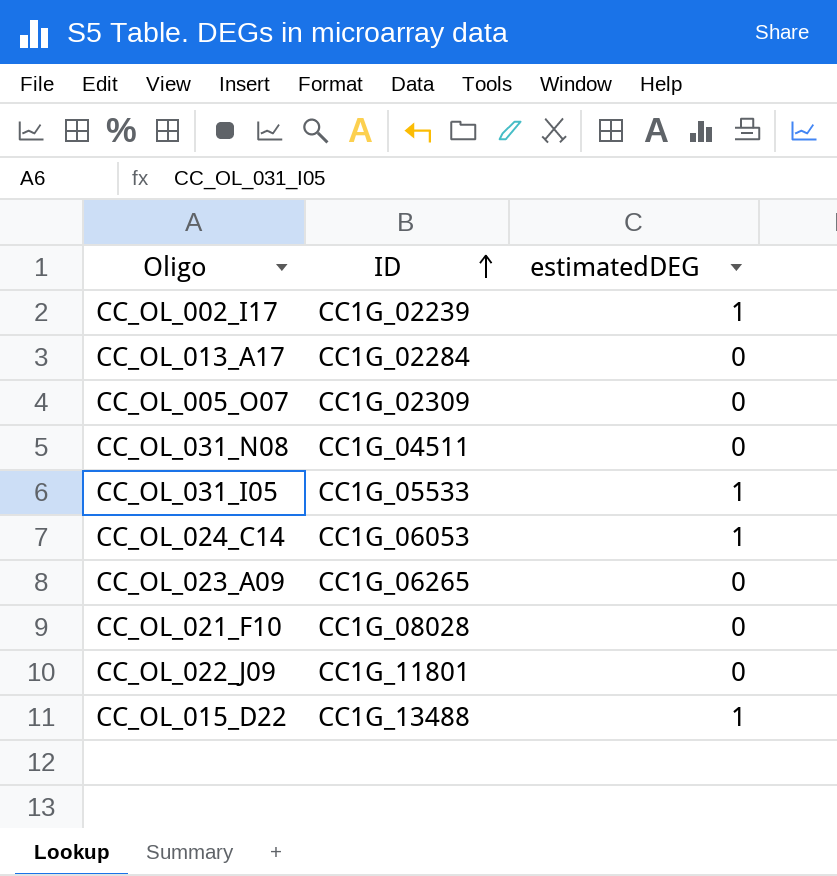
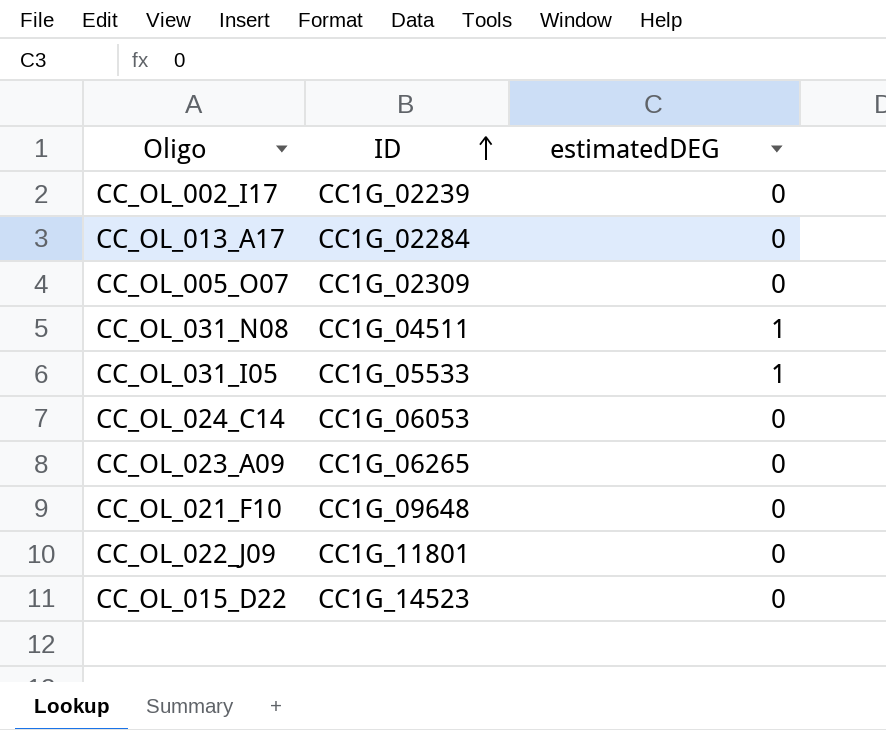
CC_OL_002_I17 | estimatedDEG: 1 -> 0
CC_OL_031_N08 | estimatedDEG: 0 -> 1
CC_OL_024_C14 | estimatedDEG: 1 -> 0
CC_OL_021_F10 | ID: CC1G_08028 -> CC1G_09648
CC_OL_015_D22 | ID: CC1G_13488 -> CC1G_14523
CC_OL_015_D22 | estimatedDEG: 1 -> 0

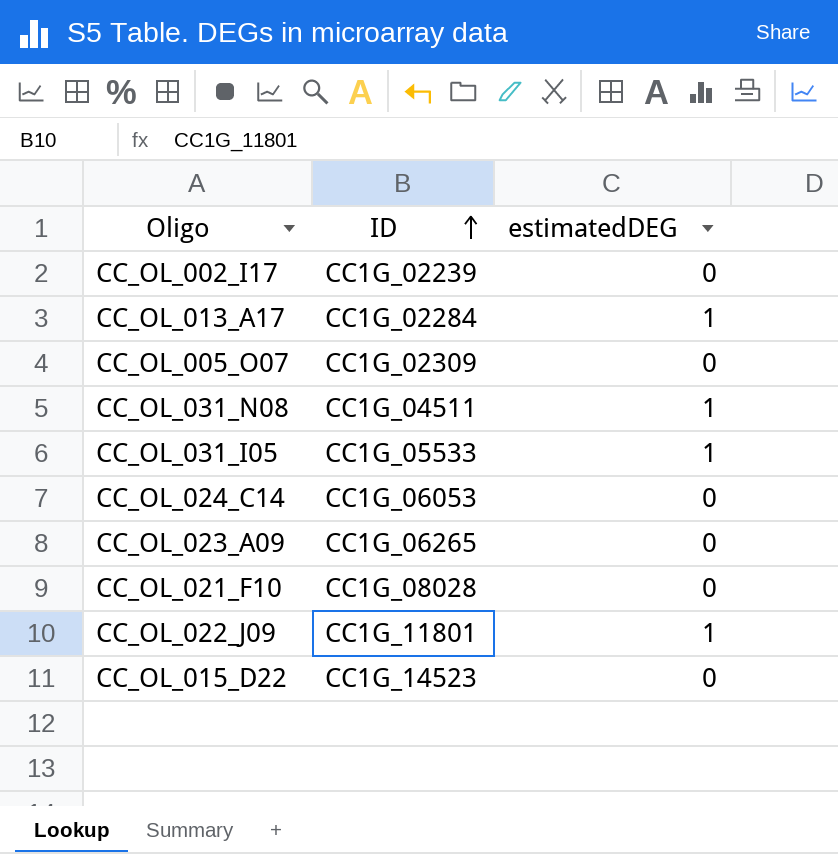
CC_OL_013_A17 | estimatedDEG: 0 -> 1
CC_OL_021_F10 | ID: CC1G_09648 -> CC1G_08028
CC_OL_022_J09 | estimatedDEG: 0 -> 1

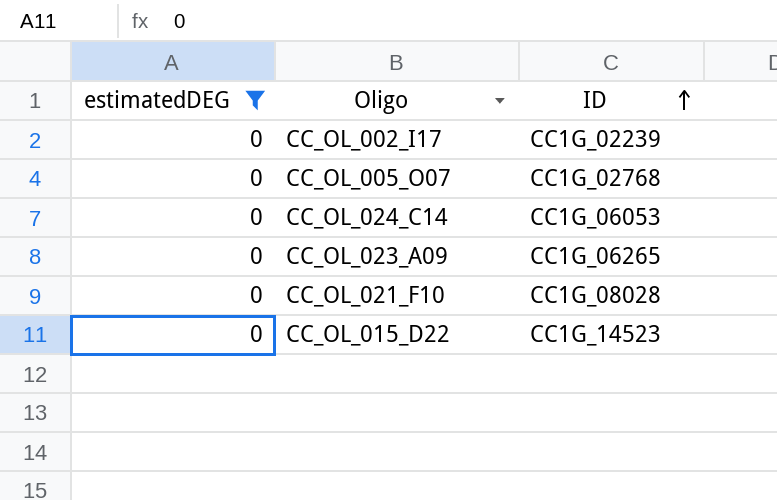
filter: none -> estimatedDEG = 0
column estimatedDEG | position: 3 -> 1
CC_OL_005_O07 | ID: CC1G_02309 -> CC1G_02768

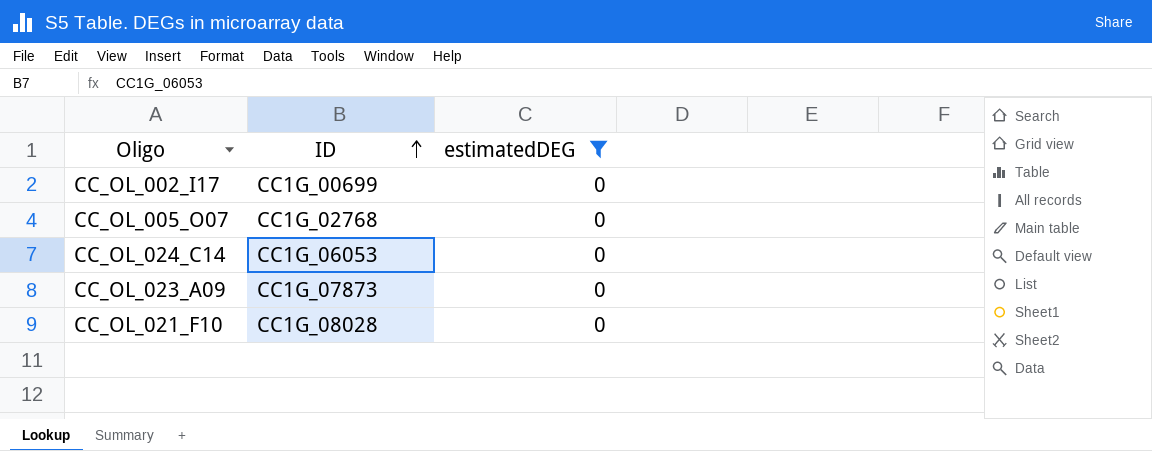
column estimatedDEG | position: 1 -> 3
row CC_OL_015_D22: 0 | CC1G_14523 -> none
CC_OL_002_I17 | ID: CC1G_02239 -> CC1G_00699
CC_OL_023_A09 | ID: CC1G_06265 -> CC1G_07873

